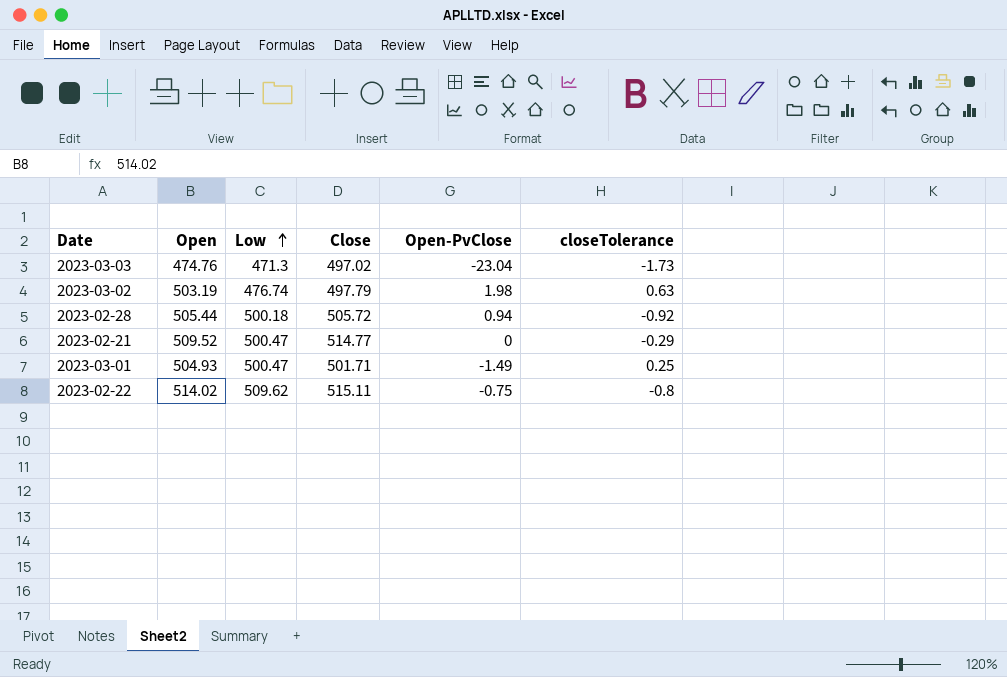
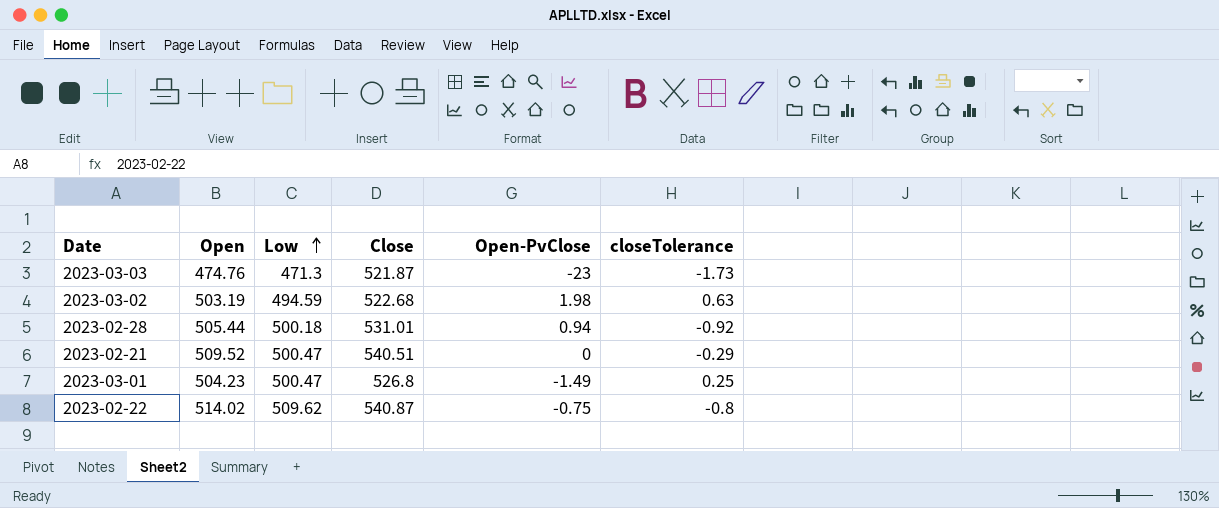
2023-03-03 | Close: 497.02 -> 521.87
2023-03-03 | Open-PvClose: -23.04 -> -23
2023-03-02 | Low: 476.74 -> 494.59
2023-03-02 | Close: 497.79 -> 522.68
2023-02-28 | Close: 505.72 -> 531.01
2023-02-21 | Close: 514.77 -> 540.51
2023-03-01 | Open: 504.93 -> 504.23
2023-03-01 | Close: 501.71 -> 526.8
2023-02-22 | Close: 515.11 -> 540.87

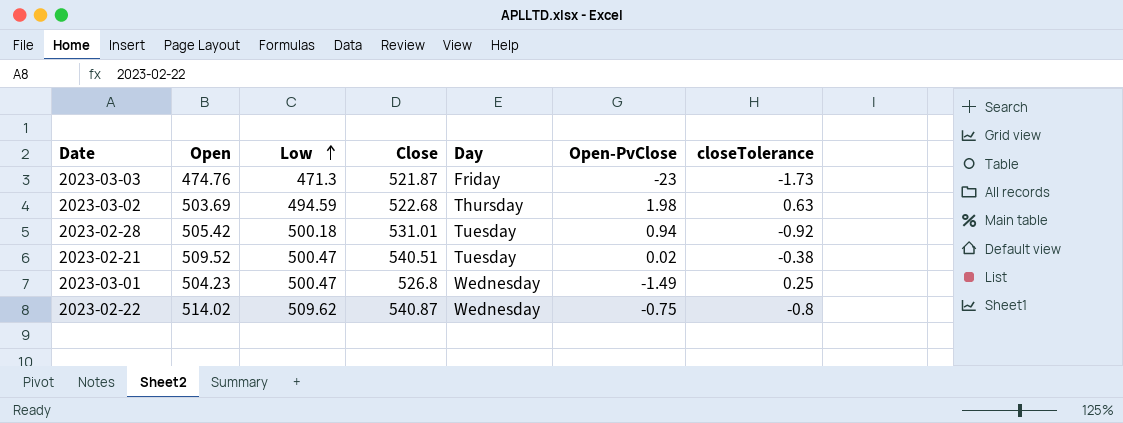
column Day | position: none -> 5
2023-03-02 | Open: 503.19 -> 503.69
2023-02-28 | Open: 505.44 -> 505.42
2023-02-21 | Open-PvClose: 0 -> 0.02
2023-02-21 | closeTolerance: -0.29 -> -0.38

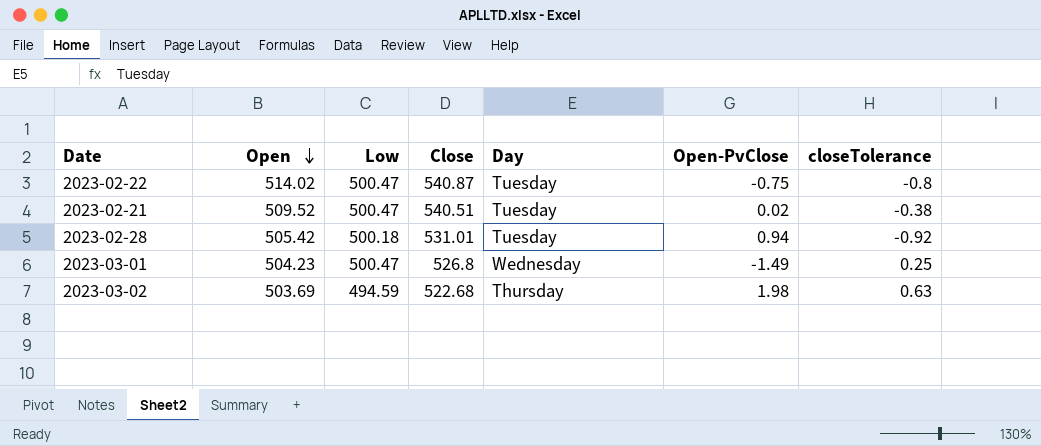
row order: Low ascending -> Open descending
row 2023-03-03: 474.76 | 471.3 | 521.87 | Friday | -23 | -1.73 -> none
2023-02-22 | Low: 509.62 -> 500.47
2023-02-22 | Day: Wednesday -> Tuesday

